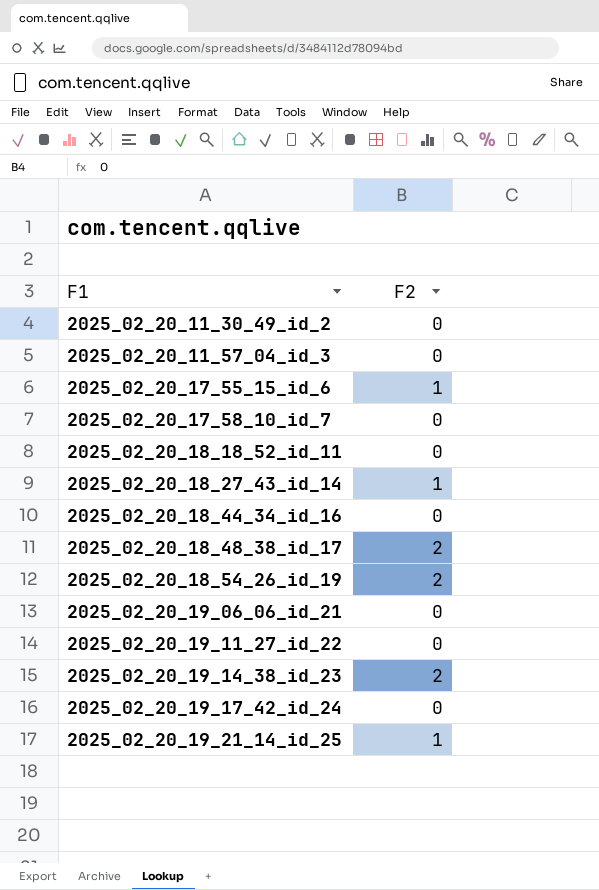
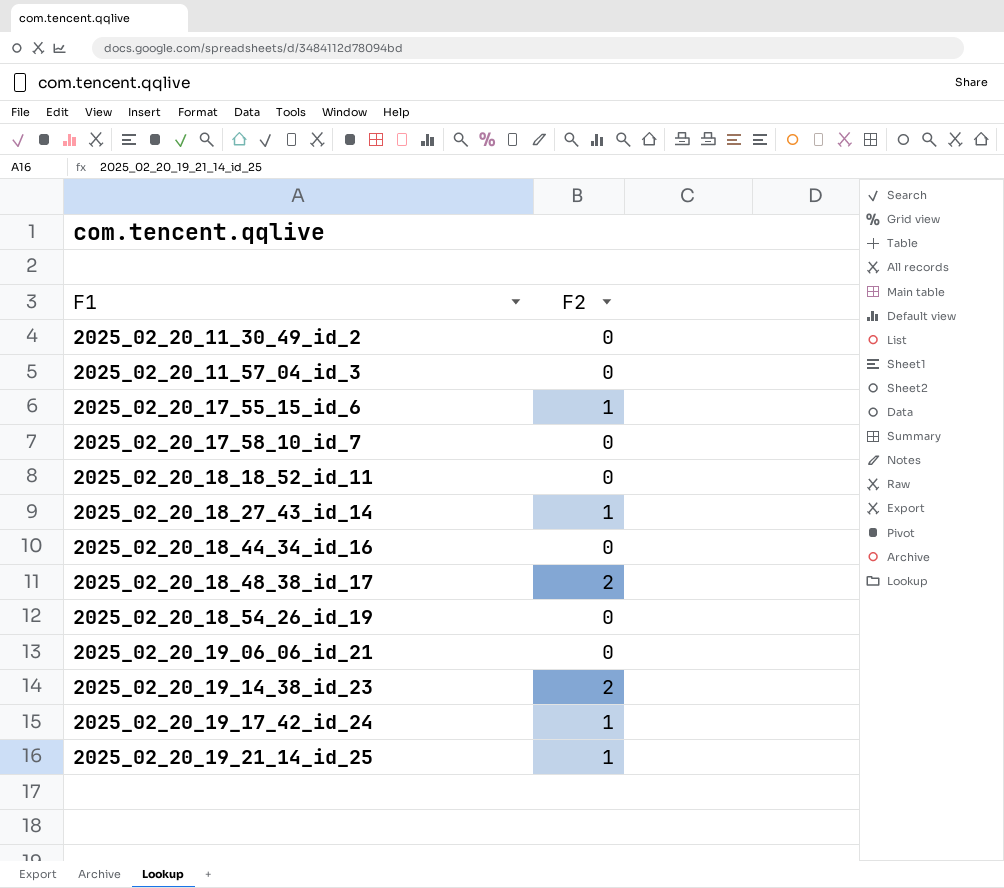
row 2025_02_20_19_11_27_id_22: 0 -> none
2025_02_20_18_54_26_id_19 | F2: 2 -> 0
2025_02_20_19_17_42_id_24 | F2: 0 -> 1

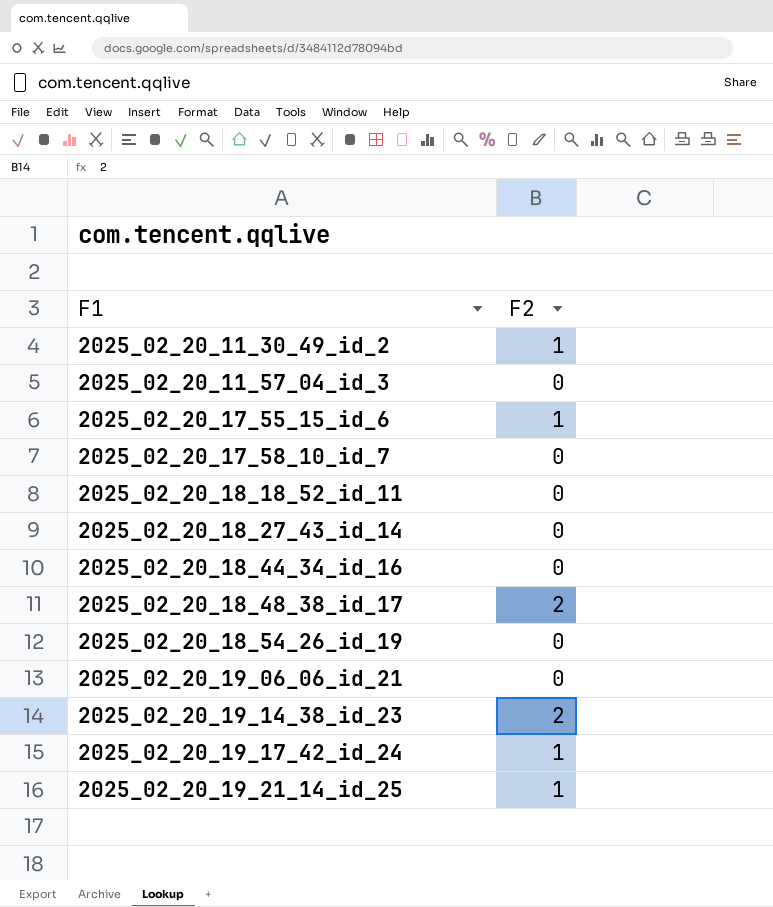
2025_02_20_11_30_49_id_2 | F2: 0 -> 1
2025_02_20_18_27_43_id_14 | F2: 1 -> 0

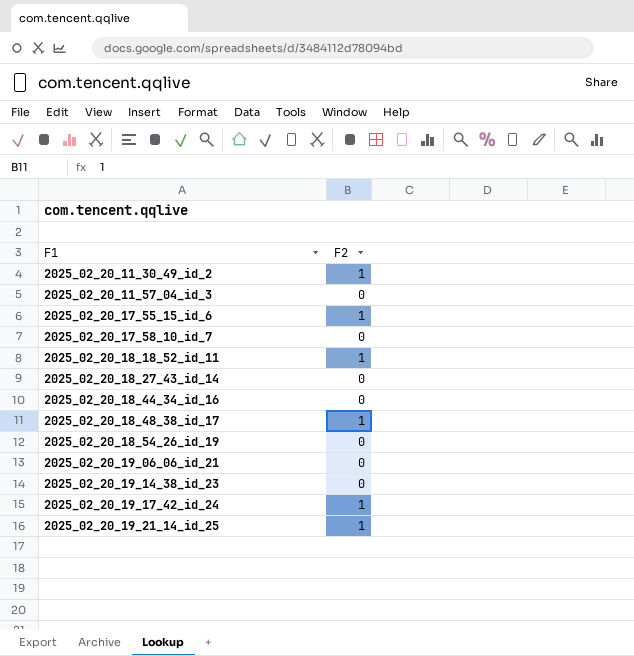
2025_02_20_18_18_52_id_11 | F2: 0 -> 1
2025_02_20_18_48_38_id_17 | F2: 2 -> 1
2025_02_20_19_14_38_id_23 | F2: 2 -> 0

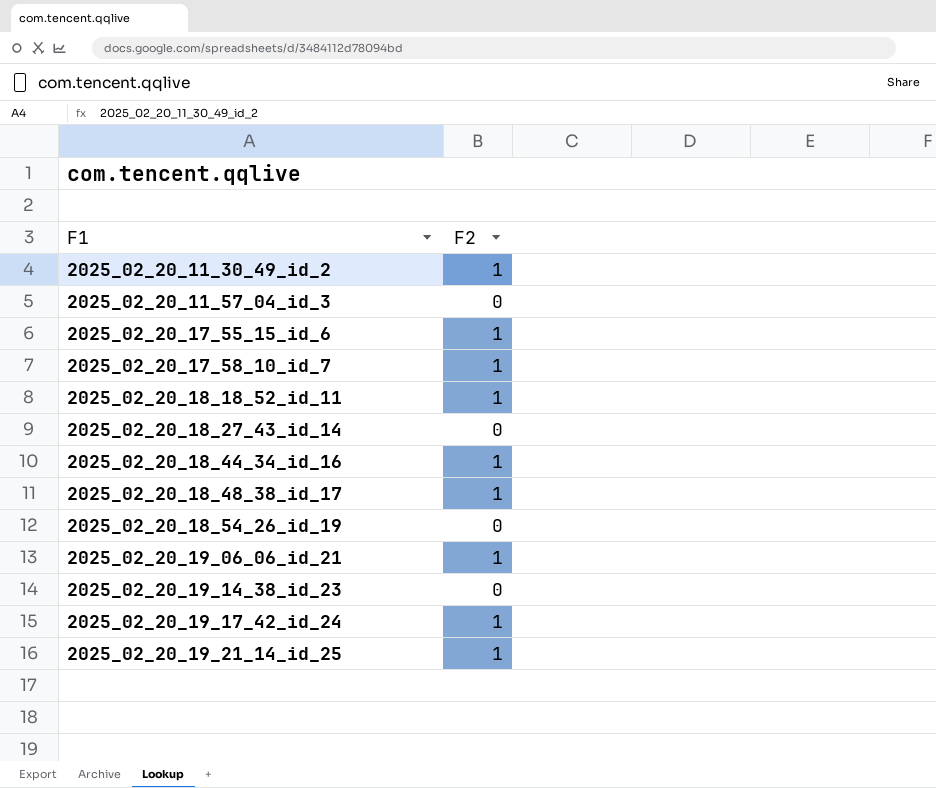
2025_02_20_17_58_10_id_7 | F2: 0 -> 1
2025_02_20_18_44_34_id_16 | F2: 0 -> 1
2025_02_20_19_06_06_id_21 | F2: 0 -> 1

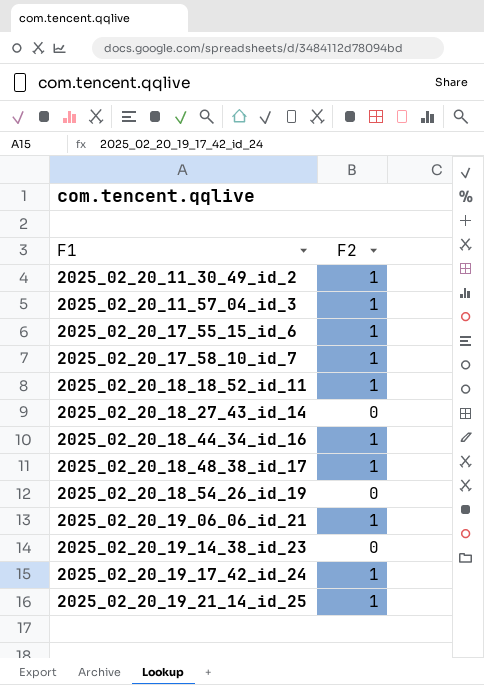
2025_02_20_11_57_04_id_3 | F2: 0 -> 1

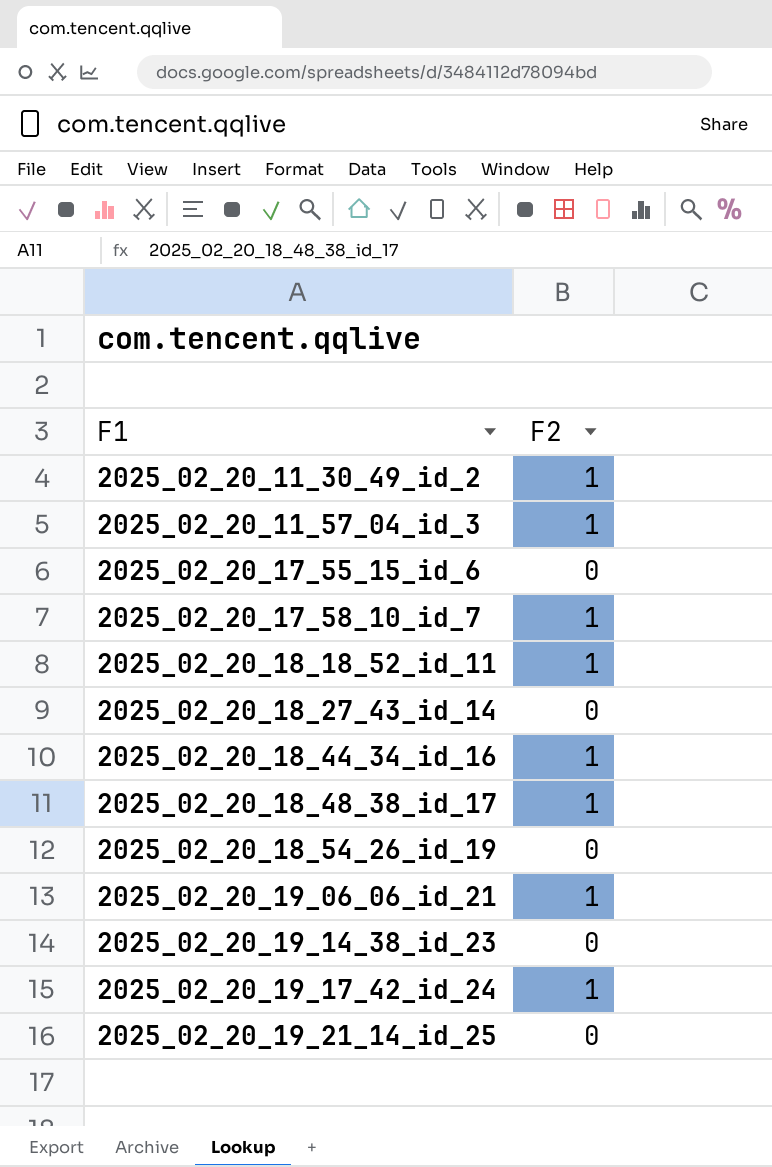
2025_02_20_17_55_15_id_6 | F2: 1 -> 0
2025_02_20_19_21_14_id_25 | F2: 1 -> 0

